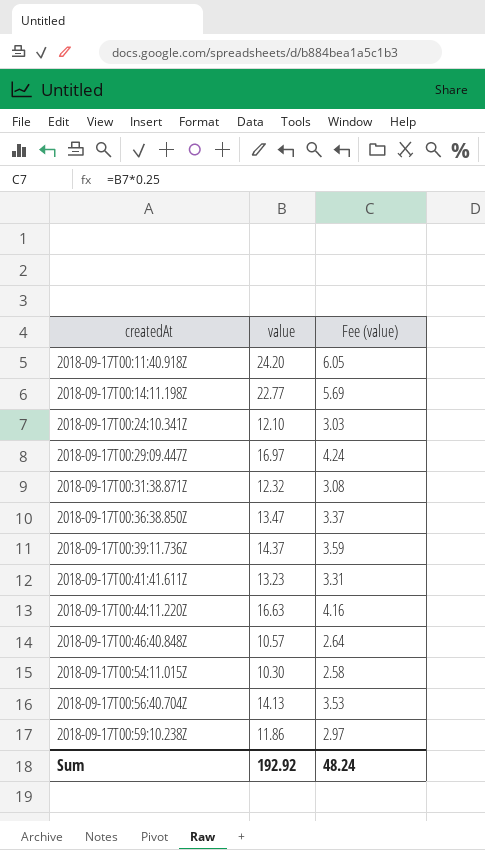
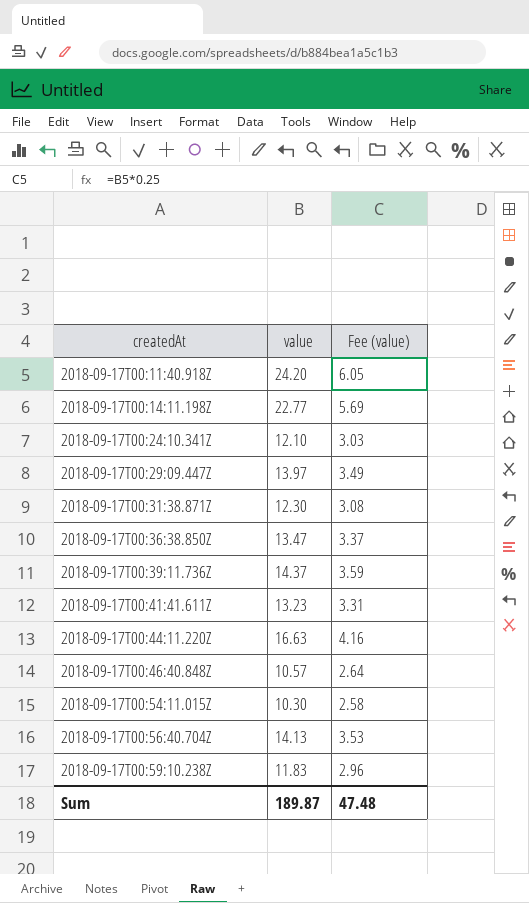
2018-09-17T00:29:09.447Z | value: 16.97 -> 13.97
2018-09-17T00:29:09.447Z | Fee (value): 4.24 -> 3.49
2018-09-17T00:31:38.871Z | value: 12.32 -> 12.30
2018-09-17T00:59:10.238Z | value: 11.86 -> 11.83
2018-09-17T00:59:10.238Z | Fee (value): 2.97 -> 2.96
Sum | value: 192.92 -> 189.87
Sum | Fee (value): 48.24 -> 47.48

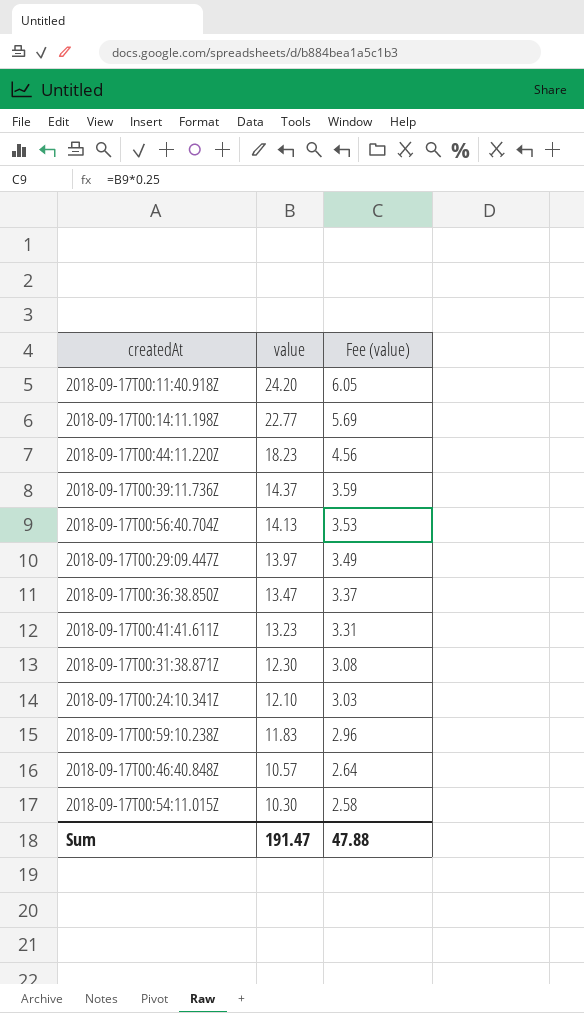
row order: createdAt ascending -> value descending
2018-09-17T00:44:11.220Z | value: 16.63 -> 18.23
2018-09-17T00:44:11.220Z | Fee (value): 4.16 -> 4.56
Sum | value: 189.87 -> 191.47
Sum | Fee (value): 47.48 -> 47.88

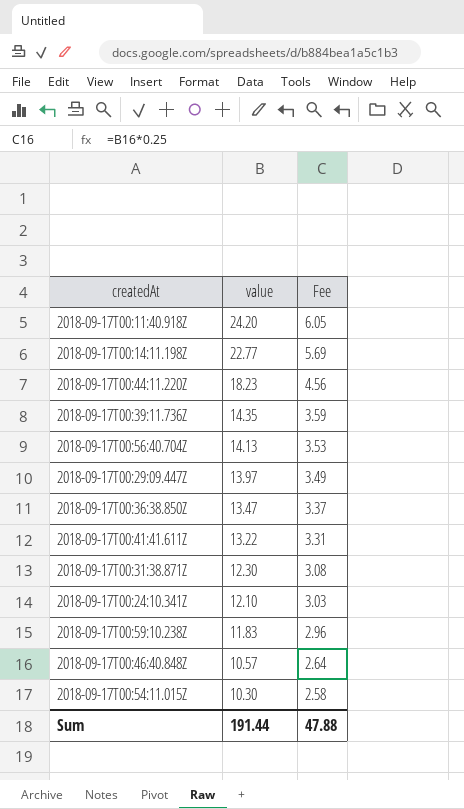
column name: Fee (value) -> Fee
2018-09-17T00:39:11.736Z | value: 14.37 -> 14.35
2018-09-17T00:41:41.611Z | value: 13.23 -> 13.22
Sum | value: 191.47 -> 191.44

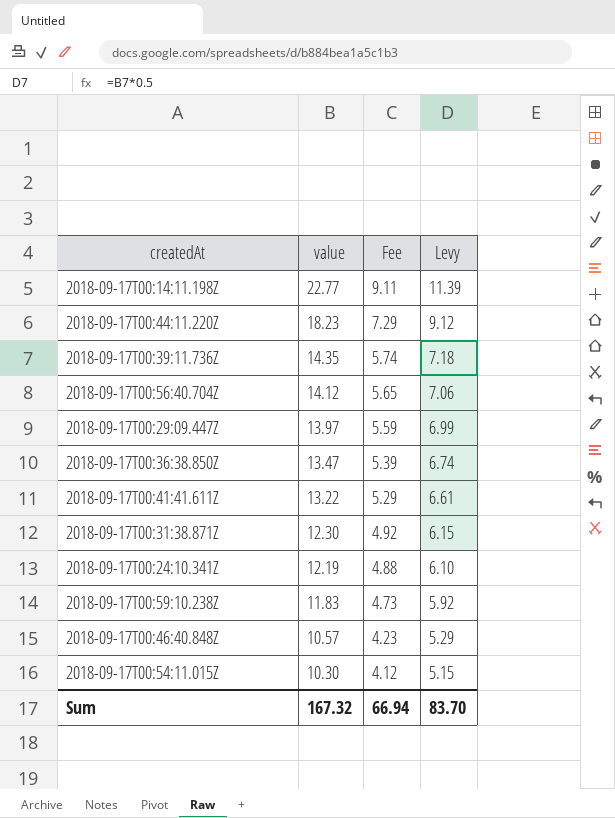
column Fee | formula: [value] * 0.25 -> [value] * 0.4
column Levy | formula: none -> [value] * 0.5
row 2018-09-17T00:11:40.918Z: 24.20 | 6.05 -> none
2018-09-17T00:56:40.704Z | value: 14.13 -> 14.12
2018-09-17T00:24:10.341Z | value: 12.10 -> 12.19
Sum | value: 191.44 -> 167.32
Sum | Fee: 47.88 -> 66.94

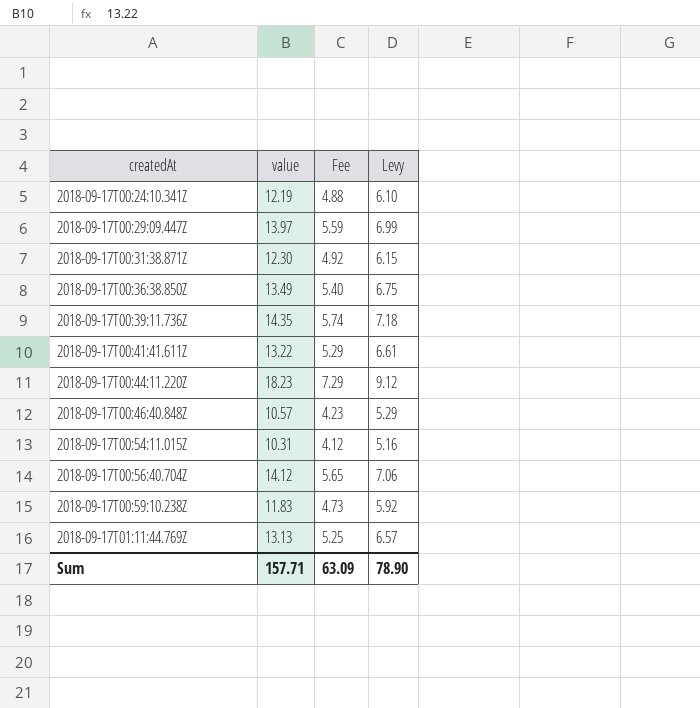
row order: value descending -> createdAt ascending
row 2018-09-17T00:14:11.198Z: 22.77 | 9.11 | 11.39 -> none
2018-09-17T00:36:38.850Z | value: 13.47 -> 13.49
2018-09-17T00:36:38.850Z | Fee: 5.39 -> 5.40
2018-09-17T00:36:38.850Z | Levy: 6.74 -> 6.75
2018-09-17T00:54:11.015Z | value: 10.30 -> 10.31
2018-09-17T00:54:11.015Z | Levy: 5.15 -> 5.16
row 2018-09-17T01:11:44.769Z: none -> 13.13 | 5.25 | 6.57
Sum | value: 167.32 -> 157.71
Sum | Fee: 66.94 -> 63.09
Sum | Levy: 83.70 -> 78.90

